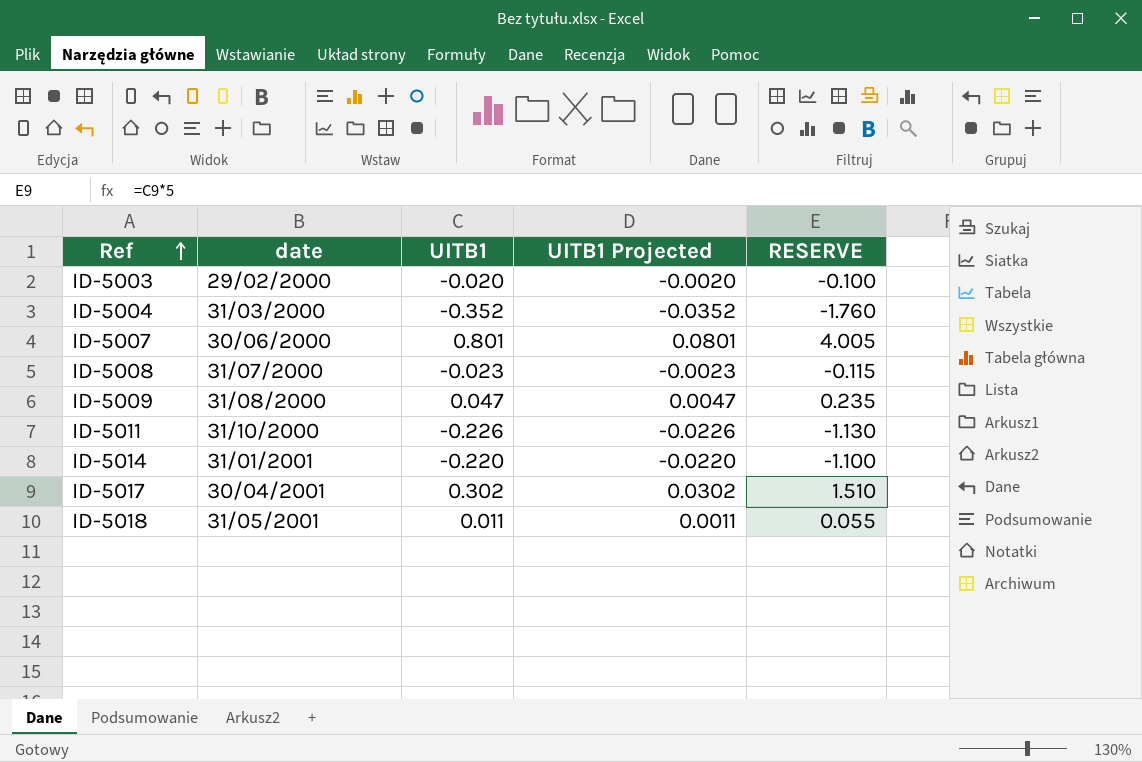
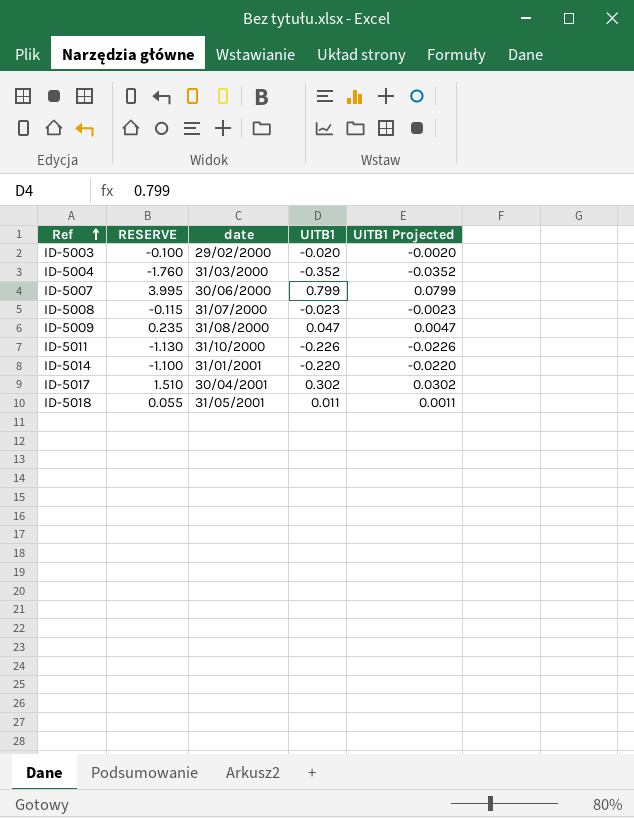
column RESERVE | position: 5 -> 2
ID-5007 | RESERVE: 4.005 -> 3.995
ID-5007 | UITB1: 0.801 -> 0.799
ID-5007 | UITB1 Projected: 0.0801 -> 0.0799

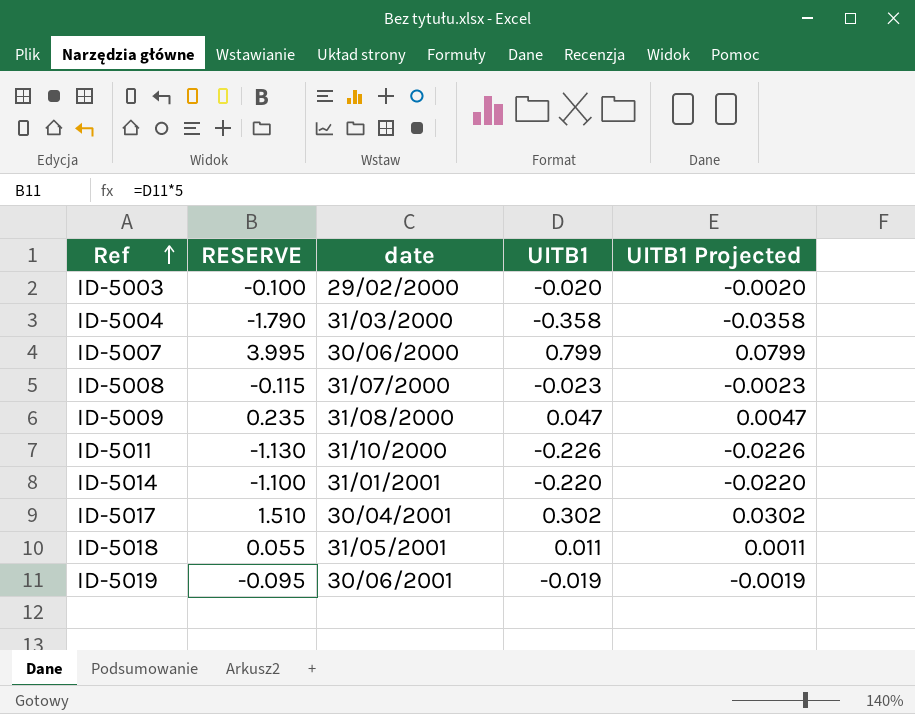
ID-5004 | RESERVE: -1.760 -> -1.790
ID-5004 | UITB1: -0.352 -> -0.358
ID-5004 | UITB1 Projected: -0.0352 -> -0.0358
row ID-5019: none -> -0.095 | 30/06/2001 | -0.019 | -0.0019

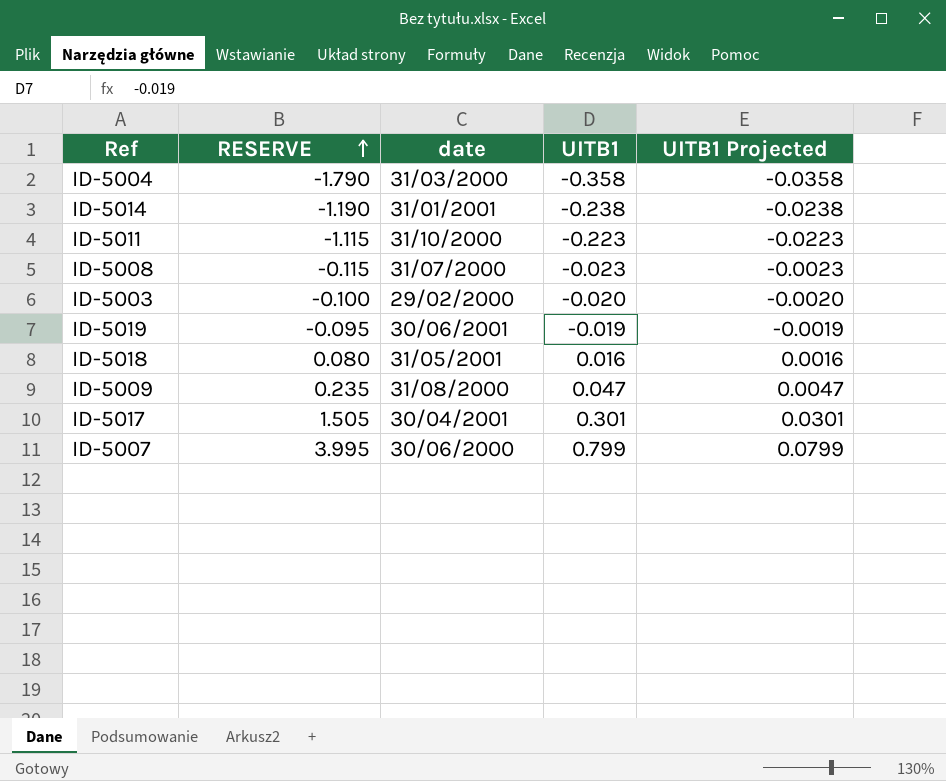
row order: Ref ascending -> RESERVE ascending
ID-5014 | RESERVE: -1.100 -> -1.190
ID-5014 | UITB1: -0.220 -> -0.238
ID-5014 | UITB1 Projected: -0.0220 -> -0.0238
ID-5011 | RESERVE: -1.130 -> -1.115
ID-5011 | UITB1: -0.226 -> -0.223
ID-5011 | UITB1 Projected: -0.0226 -> -0.0223
ID-5018 | RESERVE: 0.055 -> 0.080
ID-5018 | UITB1: 0.011 -> 0.016
ID-5018 | UITB1 Projected: 0.0011 -> 0.0016
ID-5017 | RESERVE: 1.510 -> 1.505
ID-5017 | UITB1: 0.302 -> 0.301
ID-5017 | UITB1 Projected: 0.0302 -> 0.0301

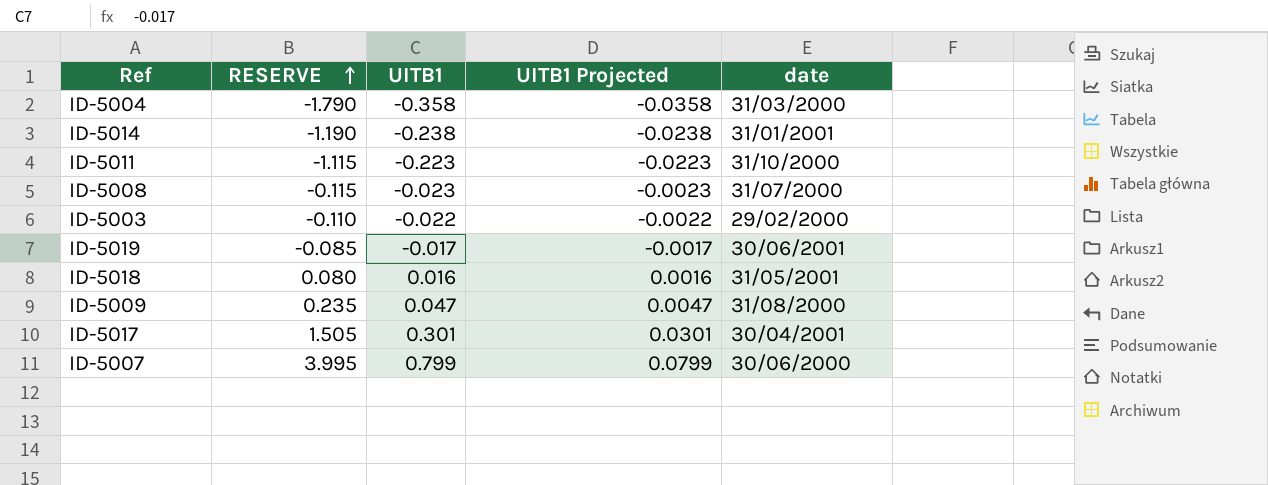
column date | position: 3 -> 5
ID-5003 | RESERVE: -0.100 -> -0.110
ID-5003 | UITB1: -0.020 -> -0.022
ID-5003 | UITB1 Projected: -0.0020 -> -0.0022
ID-5019 | RESERVE: -0.095 -> -0.085
ID-5019 | UITB1: -0.019 -> -0.017
ID-5019 | UITB1 Projected: -0.0019 -> -0.0017

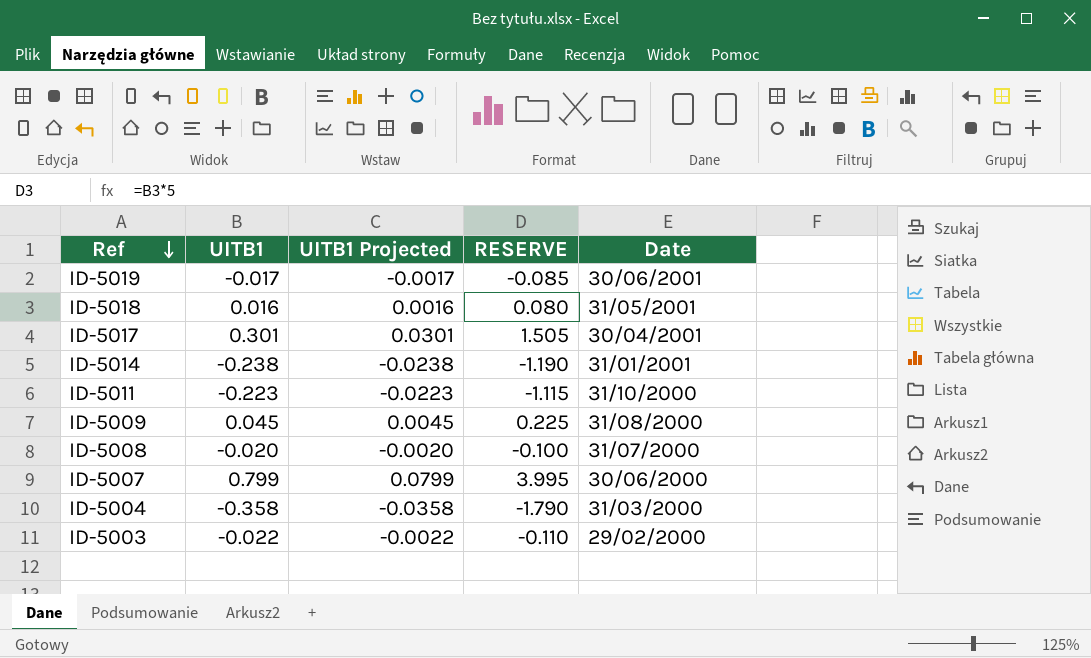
row order: RESERVE ascending -> Ref descending
column RESERVE | position: 2 -> 4
column name: date -> Date
ID-5009 | UITB1: 0.047 -> 0.045
ID-5009 | UITB1 Projected: 0.0047 -> 0.0045
ID-5009 | RESERVE: 0.235 -> 0.225
ID-5008 | UITB1: -0.023 -> -0.020
ID-5008 | UITB1 Projected: -0.0023 -> -0.0020
ID-5008 | RESERVE: -0.115 -> -0.100

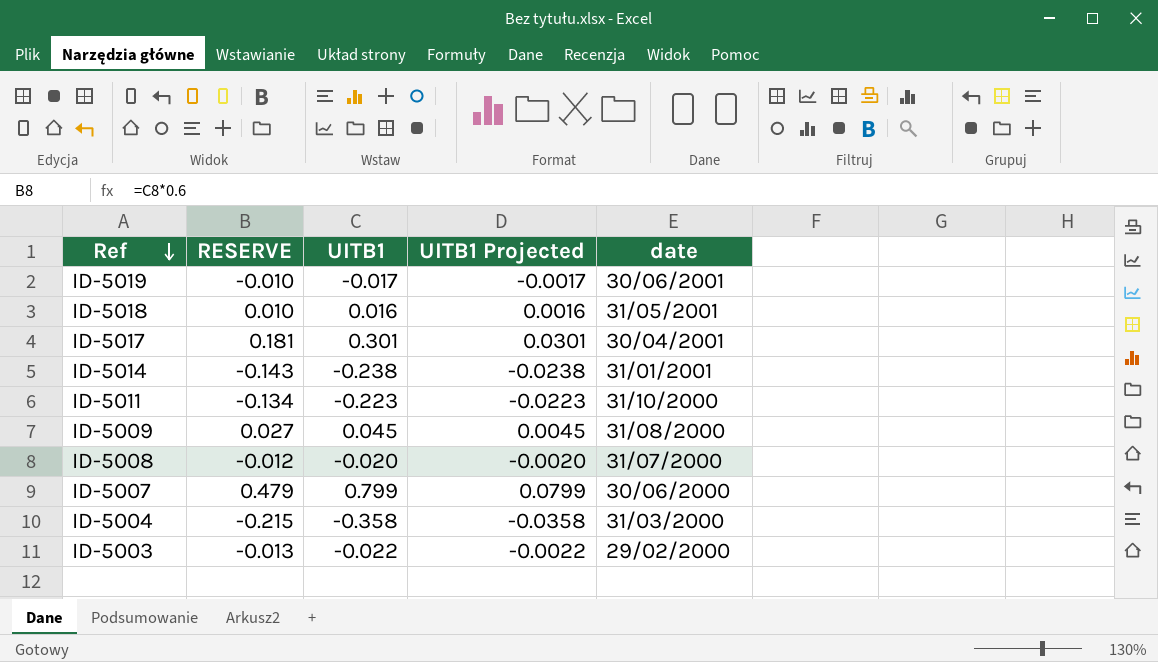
column RESERVE | formula: [UITB1] * 5 -> [UITB1] * 0.6
column RESERVE | position: 4 -> 2
column name: Date -> date

